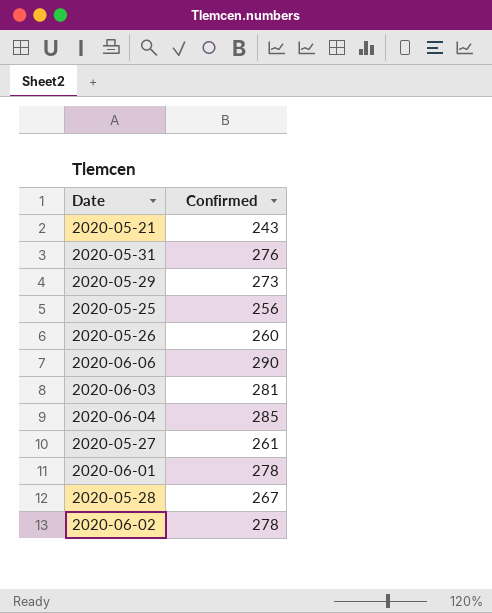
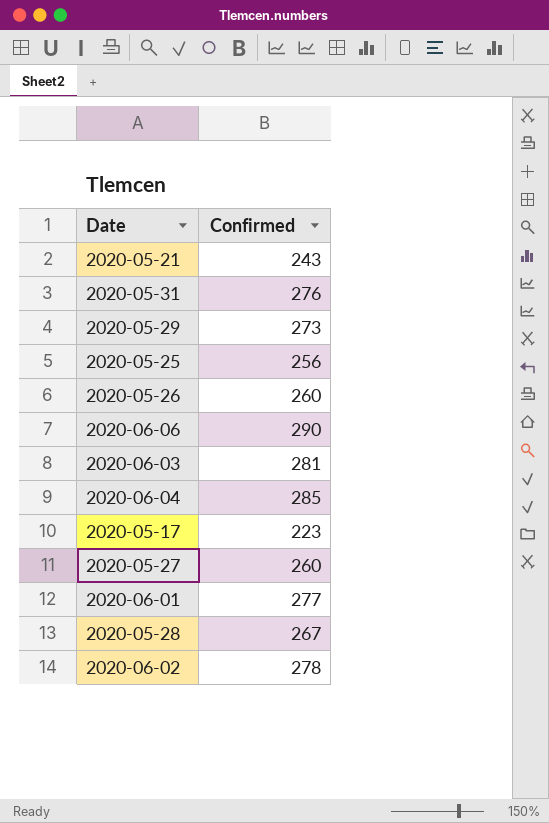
row 2020-05-17: none -> 223
2020-05-27 | Confirmed: 261 -> 260
2020-06-01 | Confirmed: 278 -> 277

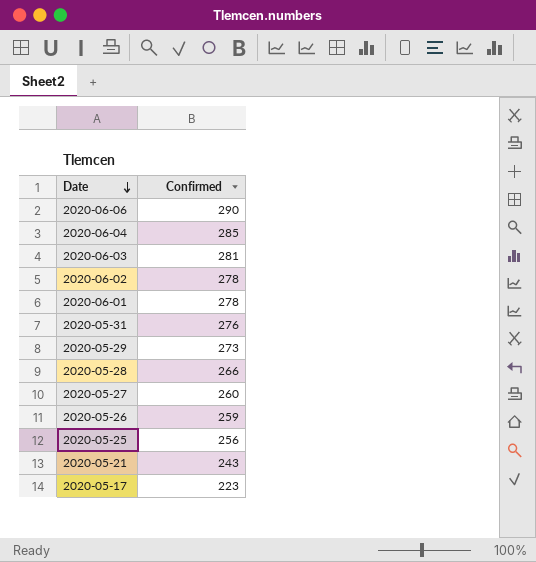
row order: none -> Date descending
2020-06-01 | Confirmed: 277 -> 278
2020-05-28 | Confirmed: 267 -> 266
2020-05-26 | Confirmed: 260 -> 259

